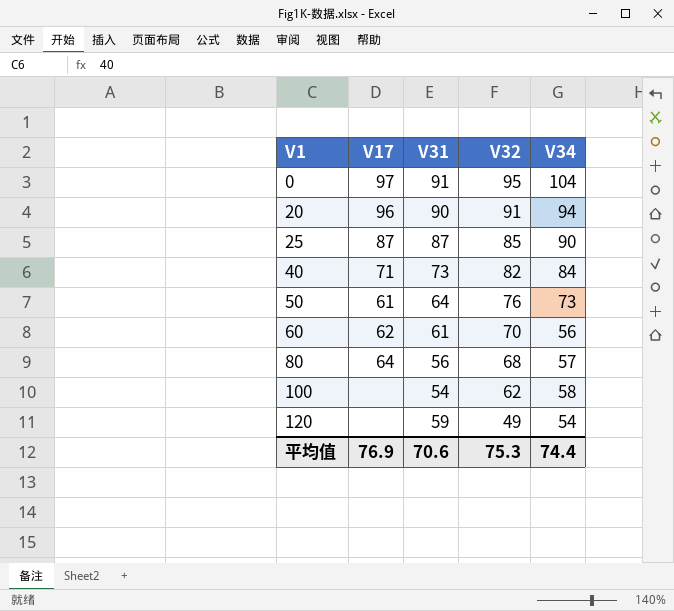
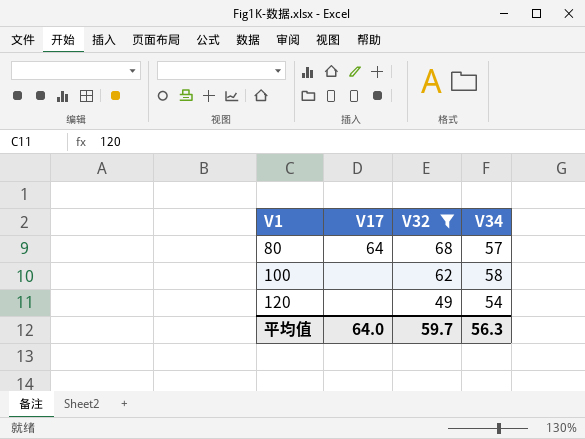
filter: none -> V32 <= 68
column V31 | position: 3 -> none
平均值 | V17: 76.9 -> 64.0
平均值 | V32: 75.3 -> 59.7
平均值 | V34: 74.4 -> 56.3

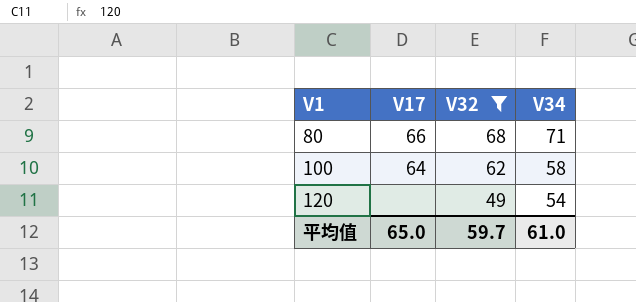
80 | V17: 64 -> 66
80 | V34: 57 -> 71
100 | V17: none -> 64
平均值 | V17: 64.0 -> 65.0
平均值 | V34: 56.3 -> 61.0

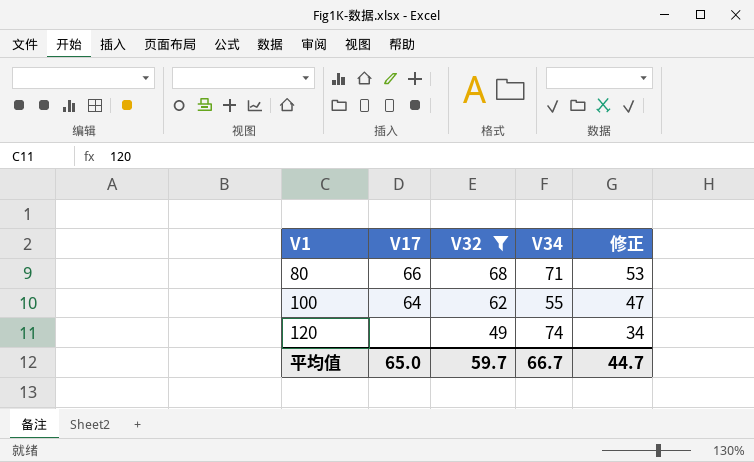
column 修正 | formula: none -> [V32] - 15
100 | V34: 58 -> 55
120 | V34: 54 -> 74
平均值 | V34: 61.0 -> 66.7

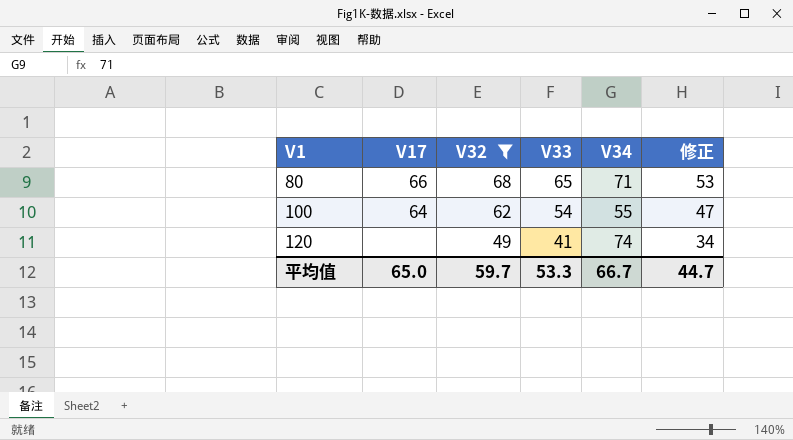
column V33 | position: none -> 4

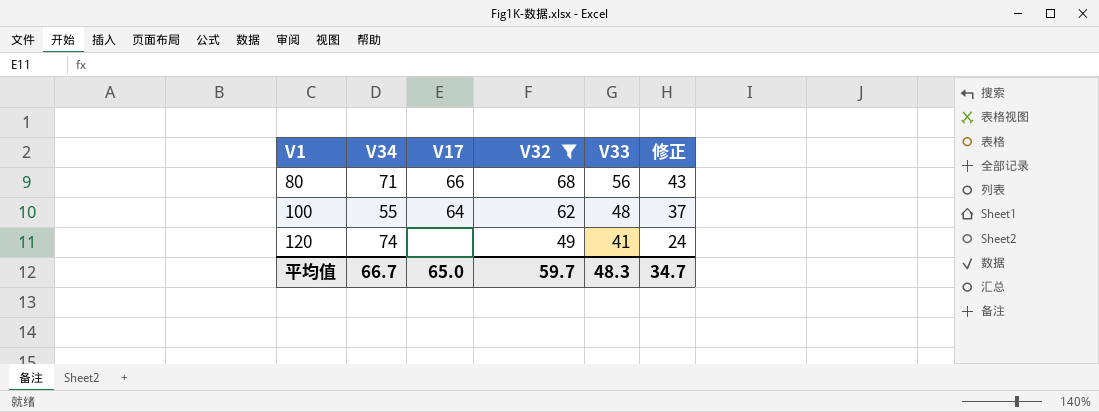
column V34 | position: 5 -> 2
column 修正 | formula: [V32] - 15 -> [V32] - 25
80 | V33: 65 -> 56
100 | V33: 54 -> 48
平均值 | V33: 53.3 -> 48.3
平均值 | 修正: 44.7 -> 34.7

